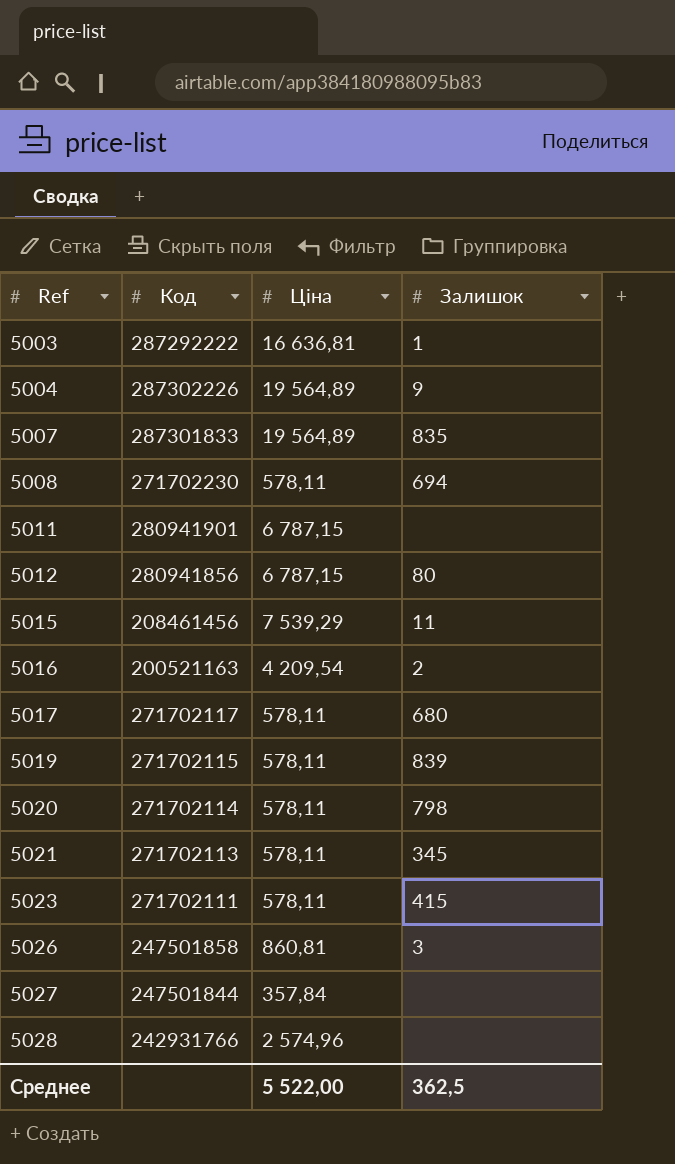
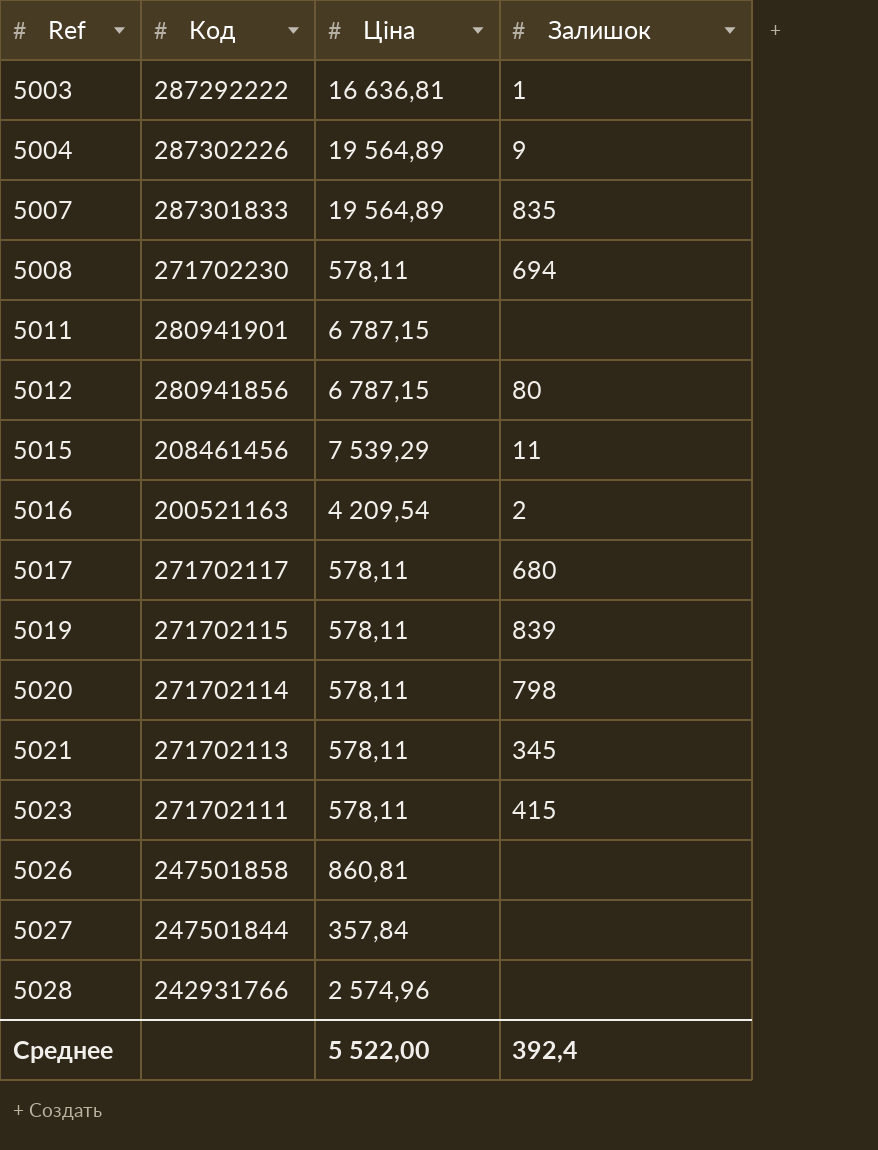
5026 | Залишок: 3 -> none
Среднее | Залишок: 362,5 -> 392,4

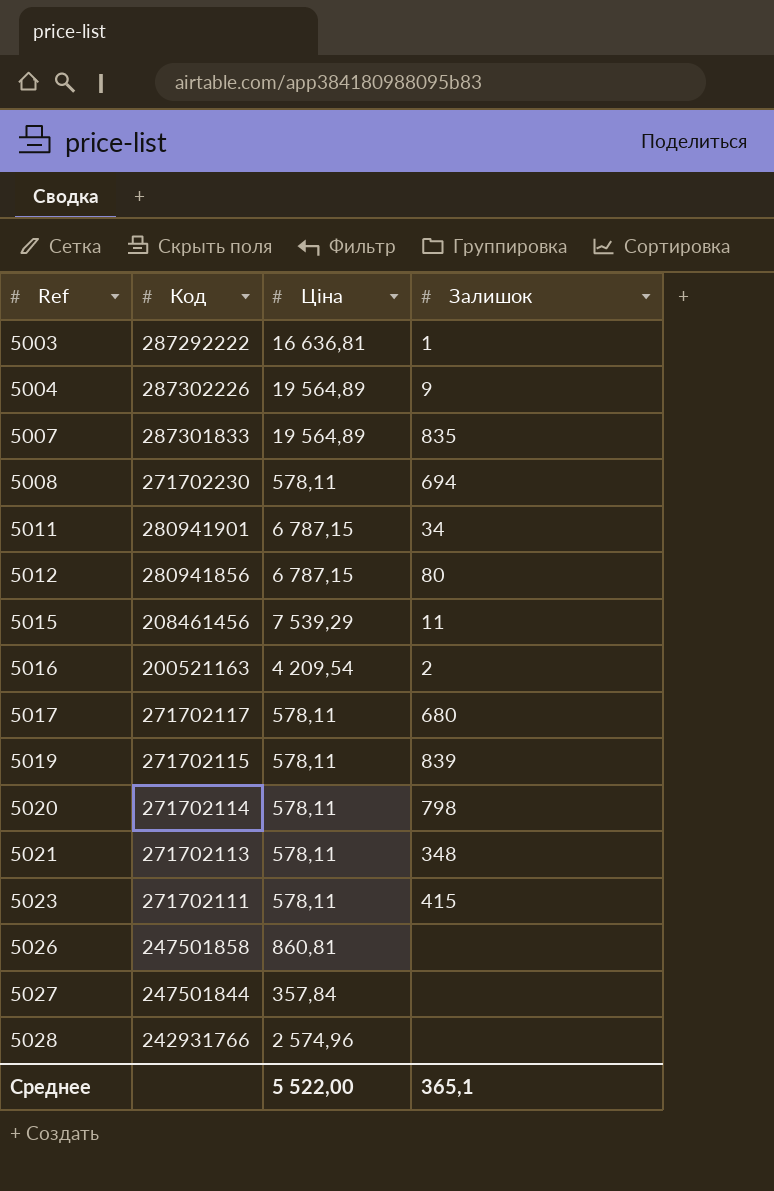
5011 | Залишок: none -> 34
5021 | Залишок: 345 -> 348
Среднее | Залишок: 392,4 -> 365,1

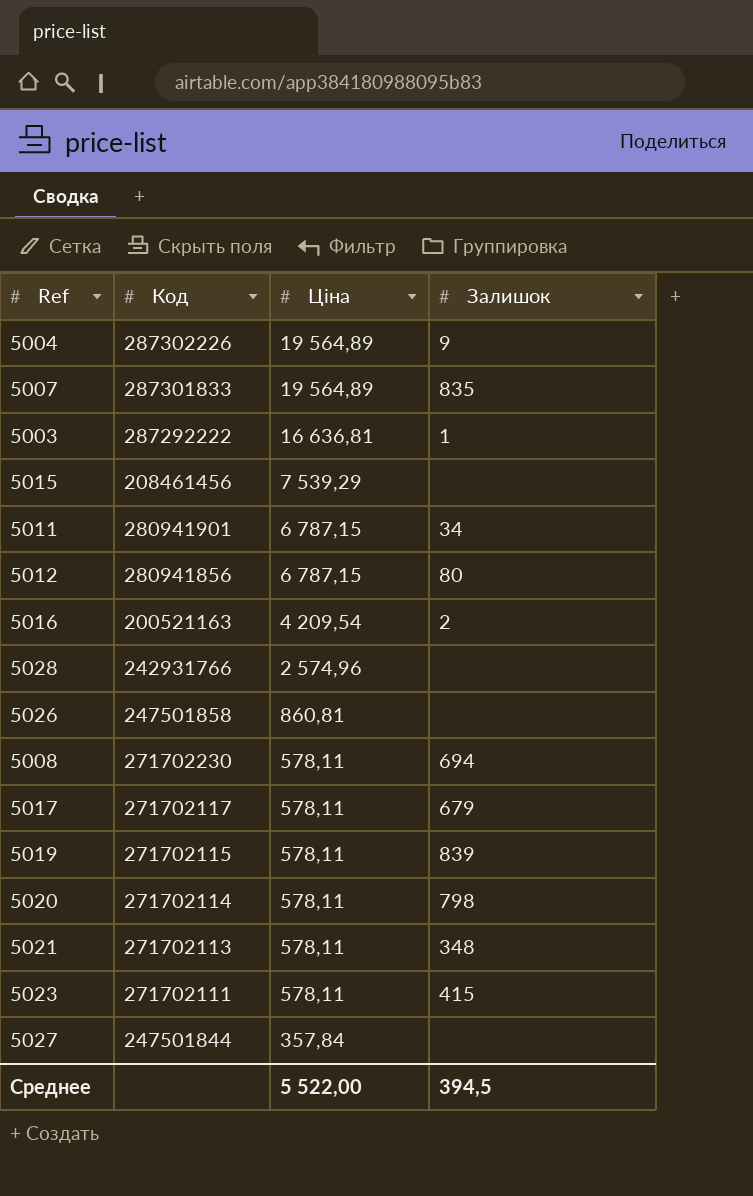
row order: Ref ascending -> Ціна descending
5015 | Залишок: 11 -> none
5017 | Залишок: 680 -> 679
Среднее | Залишок: 365,1 -> 394,5

